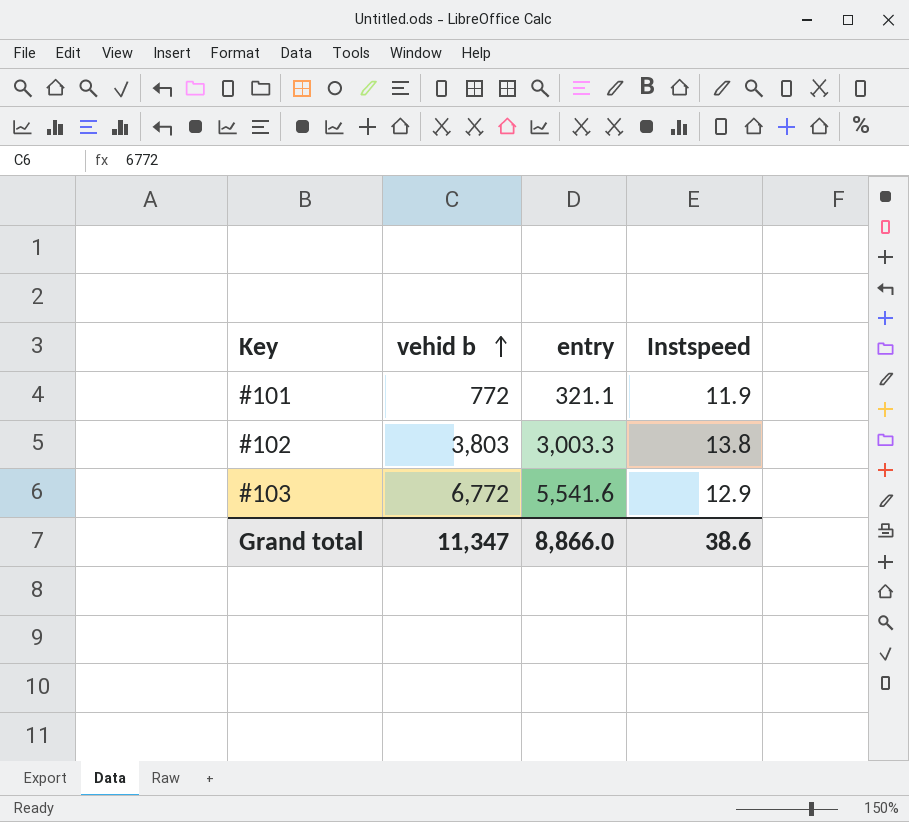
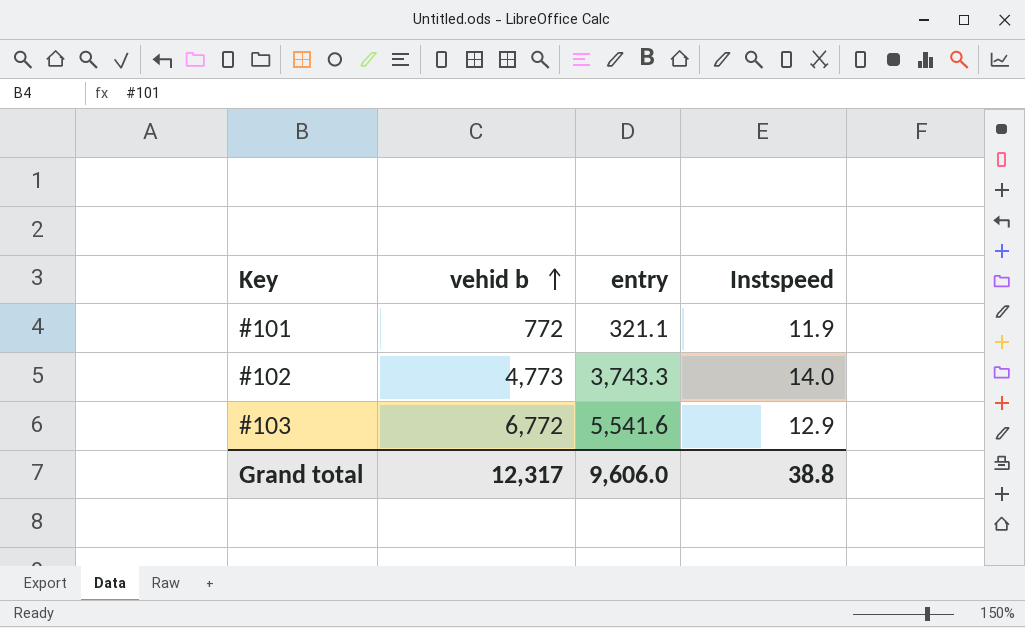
#102 | vehid b: 3,803 -> 4,773
#102 | entry: 3,003.3 -> 3,743.3
#102 | Instspeed: 13.8 -> 14.0
Grand total | vehid b: 11,347 -> 12,317
Grand total | entry: 8,866.0 -> 9,606.0
Grand total | Instspeed: 38.6 -> 38.8

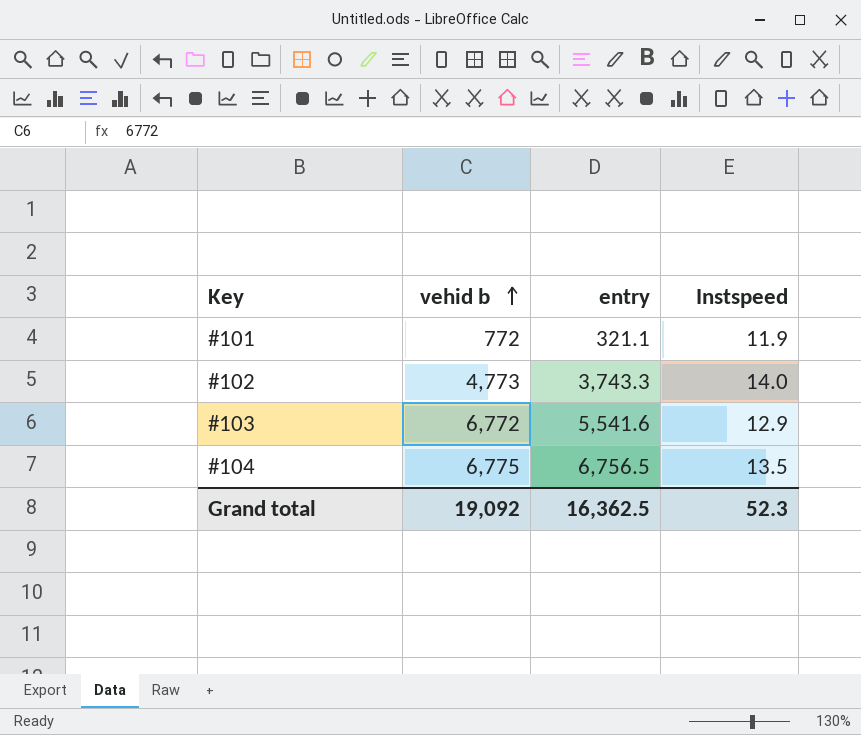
row #104: none -> 6,775 | 6,756.5 | 13.5
Grand total | vehid b: 12,317 -> 19,092
Grand total | entry: 9,606.0 -> 16,362.5
Grand total | Instspeed: 38.8 -> 52.3

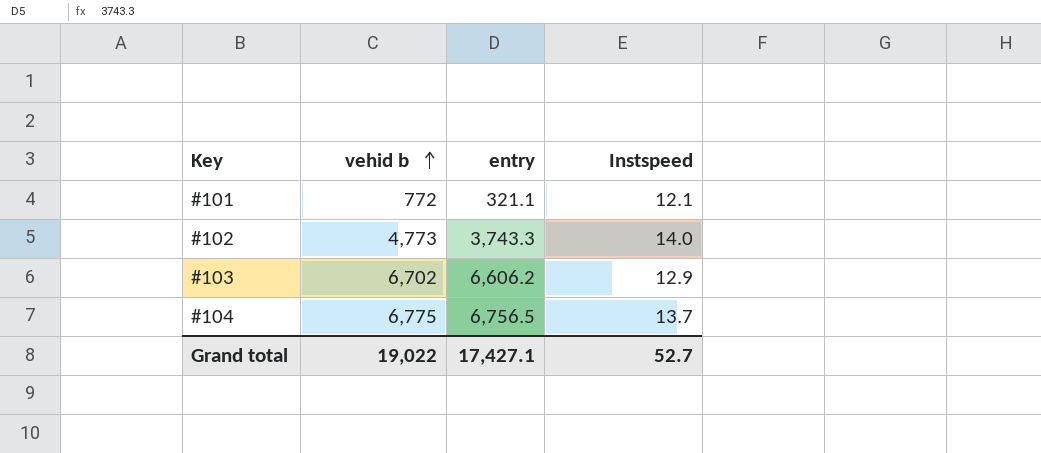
#101 | Instspeed: 11.9 -> 12.1
#103 | vehid b: 6,772 -> 6,702
#103 | entry: 5,541.6 -> 6,606.2
#104 | Instspeed: 13.5 -> 13.7
Grand total | vehid b: 19,092 -> 19,022
Grand total | entry: 16,362.5 -> 17,427.1
Grand total | Instspeed: 52.3 -> 52.7

